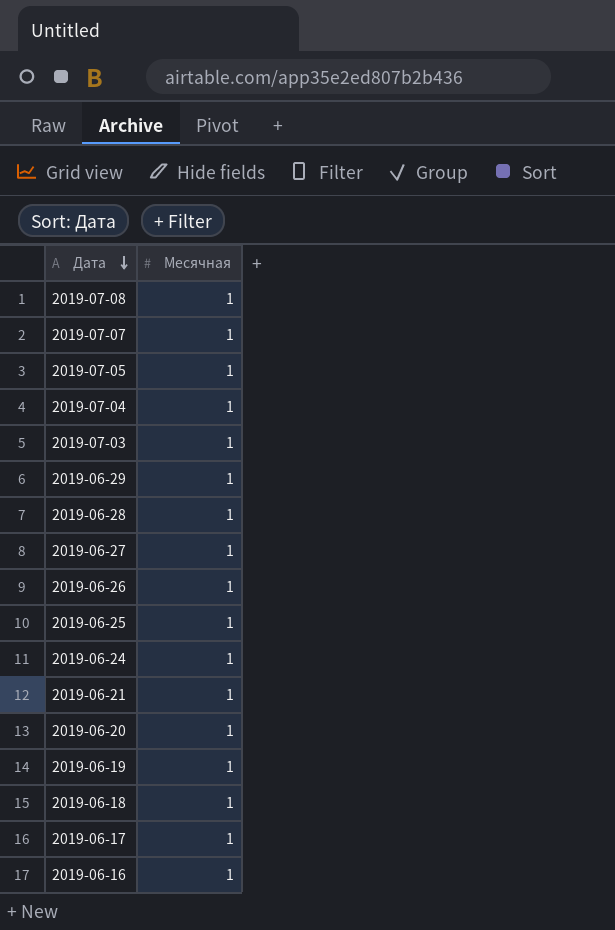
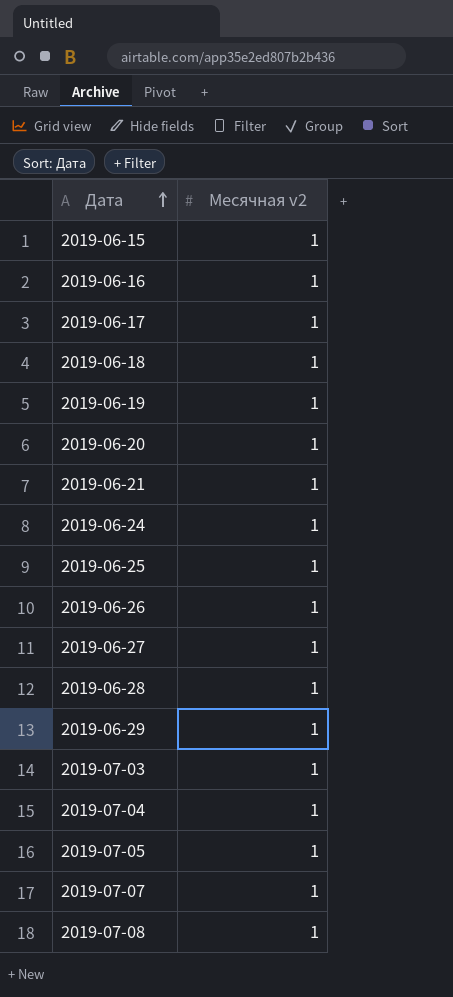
row order: Дата descending -> Дата ascending
column name: Месячная -> Месячная v2
row 2019-06-15: none -> 1

